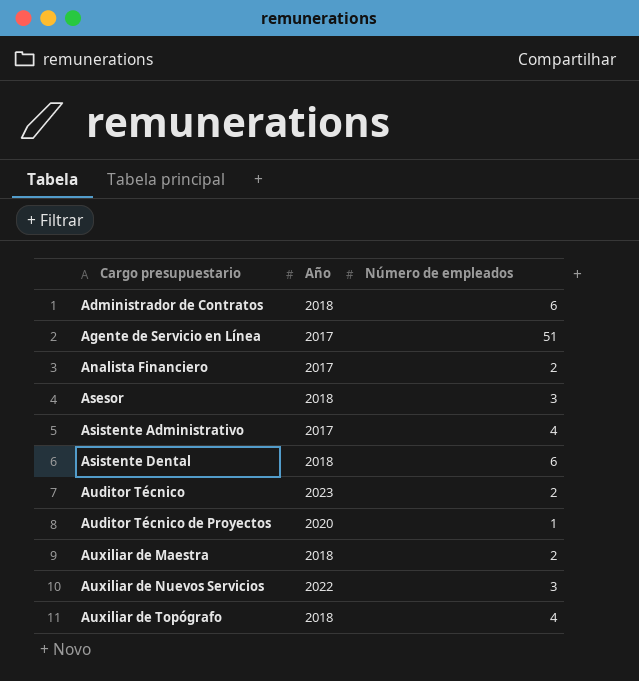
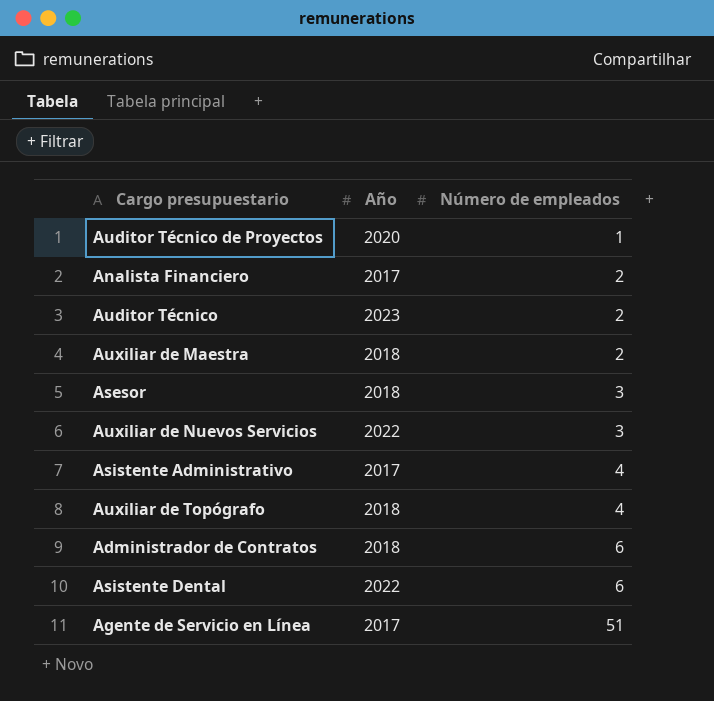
row order: Cargo presupuestario ascending -> Número de empleados ascending
Asistente Dental | Año: 2018 -> 2022

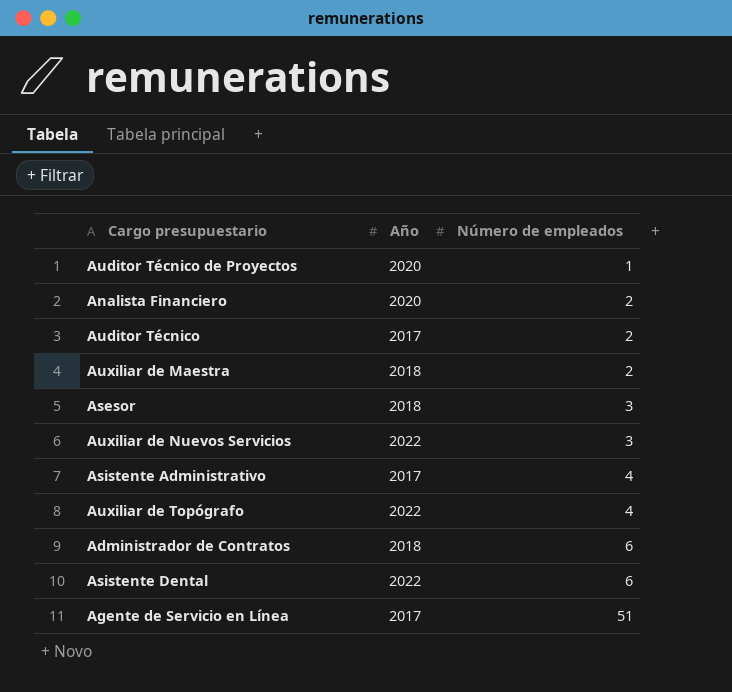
Analista Financiero | Año: 2017 -> 2020
Auditor Técnico | Año: 2023 -> 2017
Auxiliar de Topógrafo | Año: 2018 -> 2022

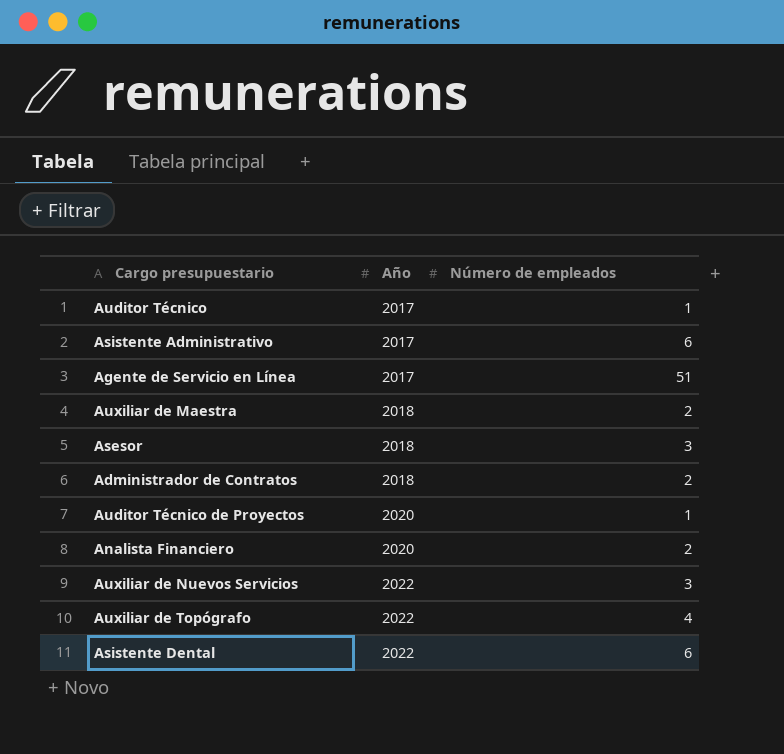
row order: Número de empleados ascending -> Año ascending
Auditor Técnico | Número de empleados: 2 -> 1
Asistente Administrativo | Número de empleados: 4 -> 6
Administrador de Contratos | Número de empleados: 6 -> 2

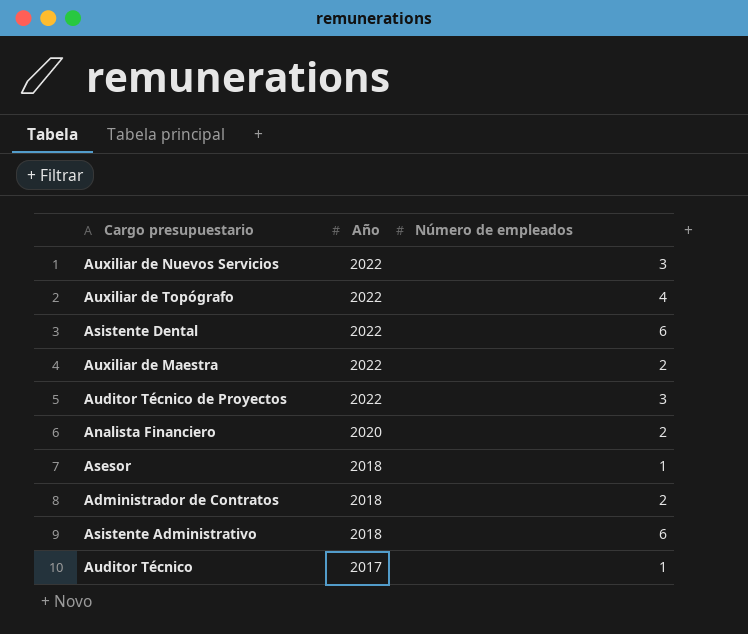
row order: Año ascending -> Año descending
row Agente de Servicio en Línea: 2017 | 51 -> none
Auxiliar de Maestra | Año: 2018 -> 2022
Auditor Técnico de Proyectos | Año: 2020 -> 2022
Auditor Técnico de Proyectos | Número de empleados: 1 -> 3
Asesor | Número de empleados: 3 -> 1
Asistente Administrativo | Año: 2017 -> 2018

